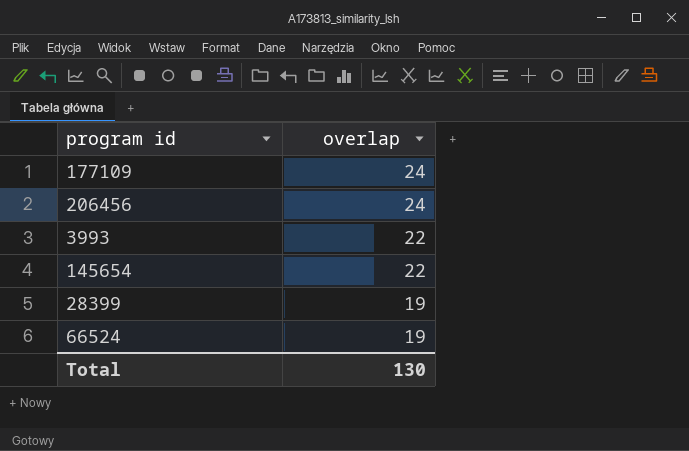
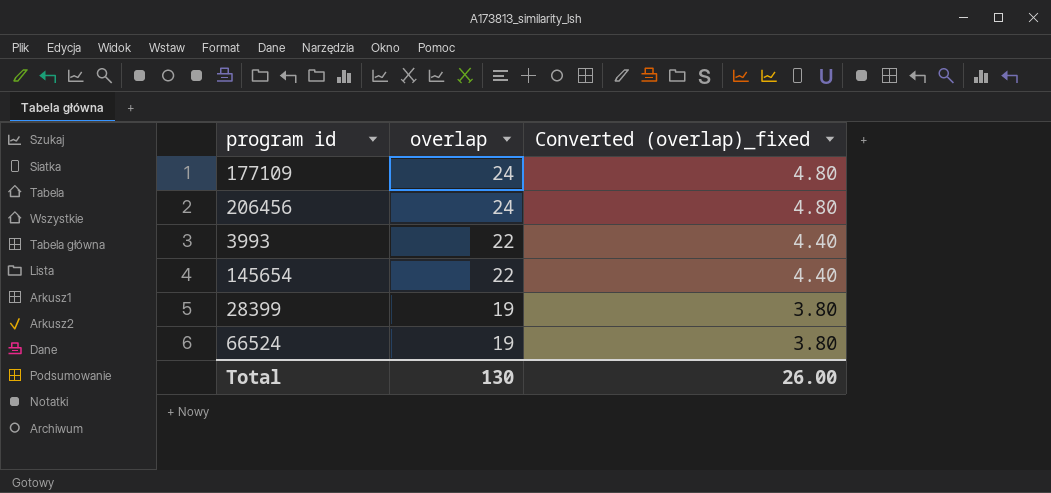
column Converted (overlap)_fixed | formula: none -> [overlap] * 0.2

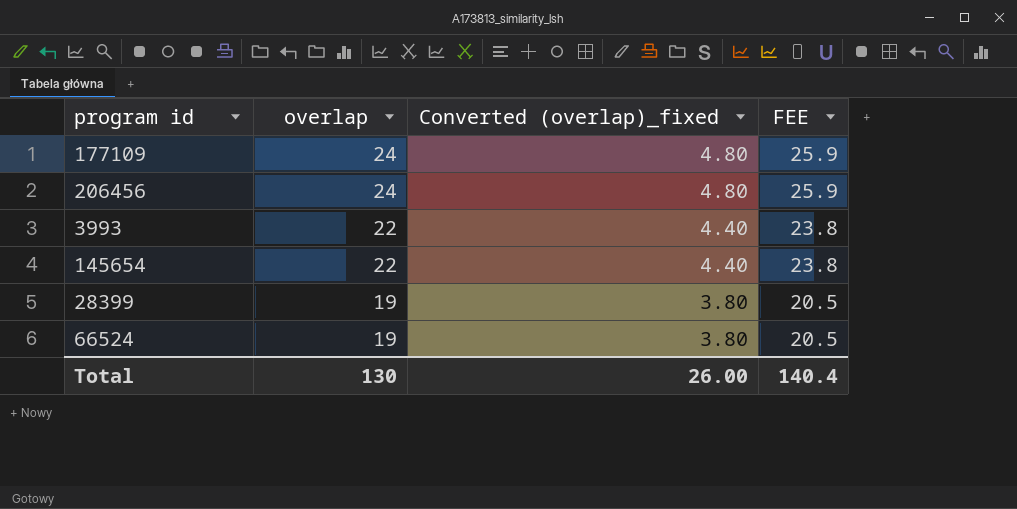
column FEE | formula: none -> [overlap] * 1.08

